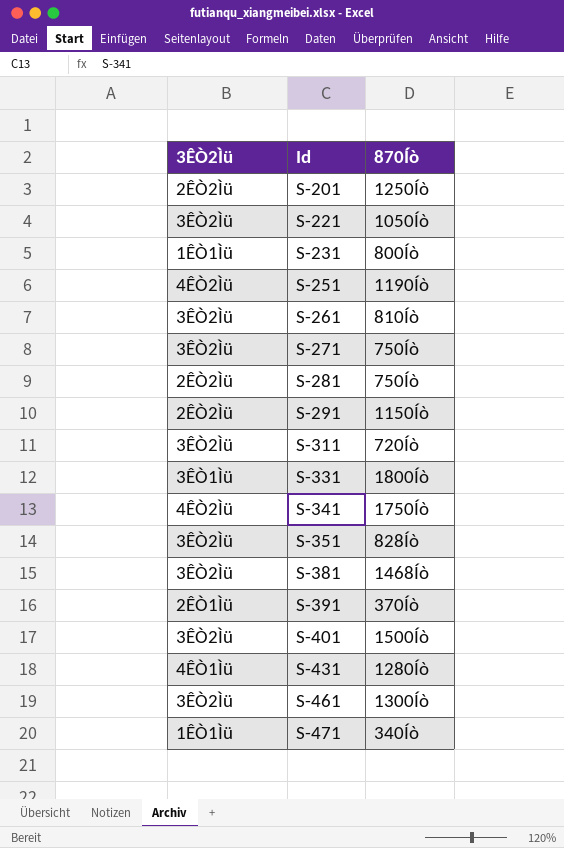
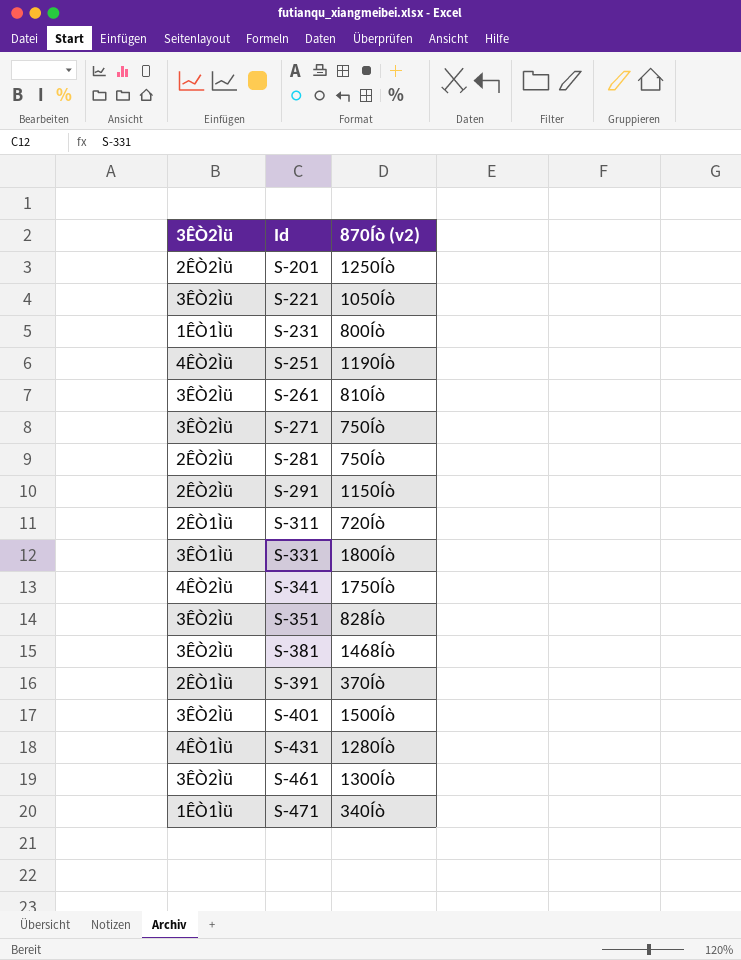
column name: 870Íò -> 870Íò (v2)
S-311 | 3ÊÒ2Ìü: 3ÊÒ2Ìü -> 2ÊÒ1Ìü

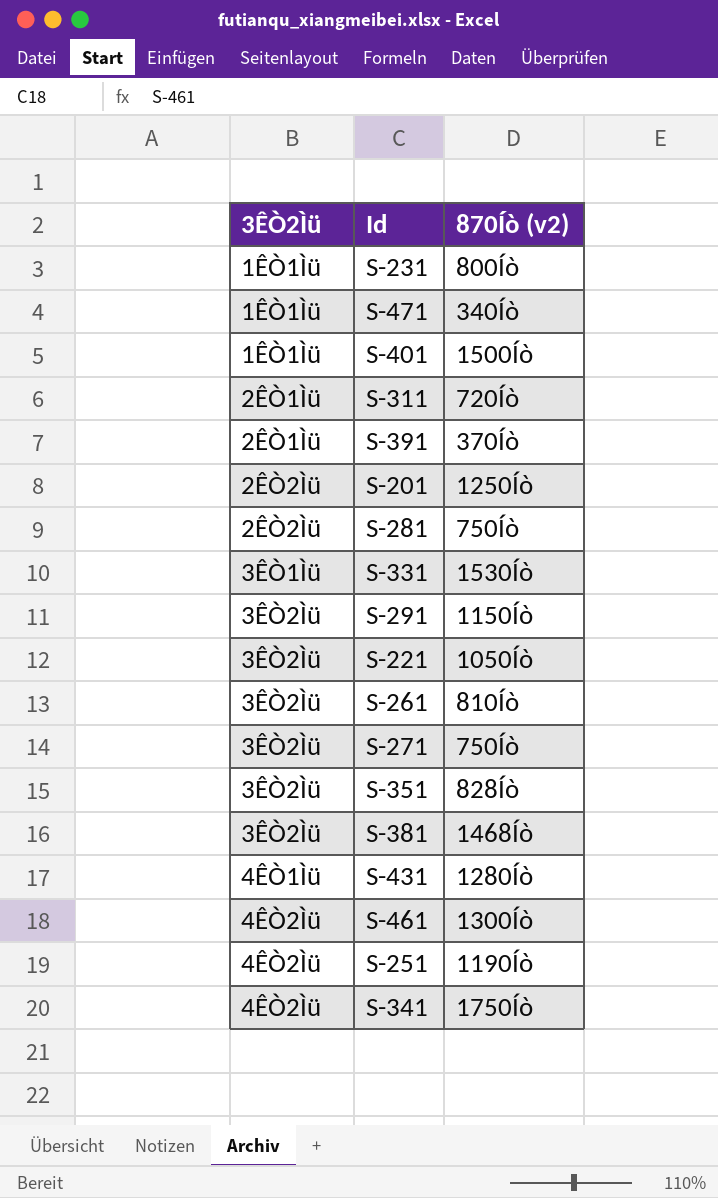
row order: Id ascending -> 3ÊÒ2Ìü ascending
S-401 | 3ÊÒ2Ìü: 3ÊÒ2Ìü -> 1ÊÒ1Ìü
S-331 | 870Íò (v2): 1800Íò -> 1530Íò
S-291 | 3ÊÒ2Ìü: 2ÊÒ2Ìü -> 3ÊÒ2Ìü
S-461 | 3ÊÒ2Ìü: 3ÊÒ2Ìü -> 4ÊÒ2Ìü

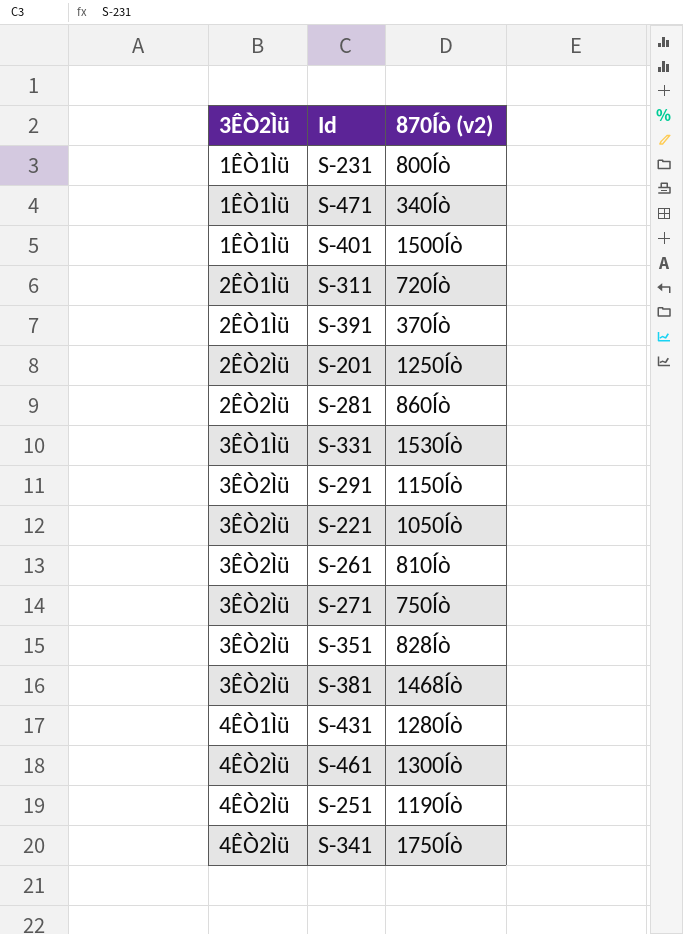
S-281 | 870Íò (v2): 750Íò -> 860Íò

